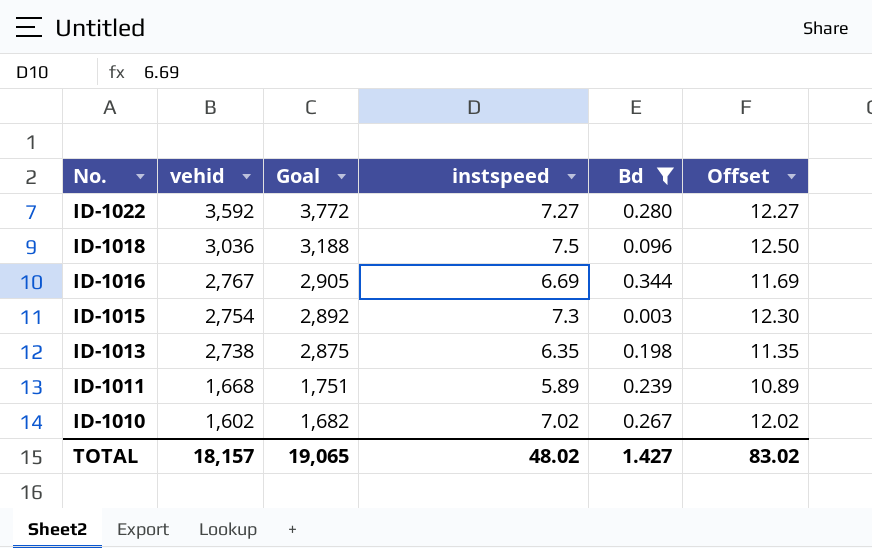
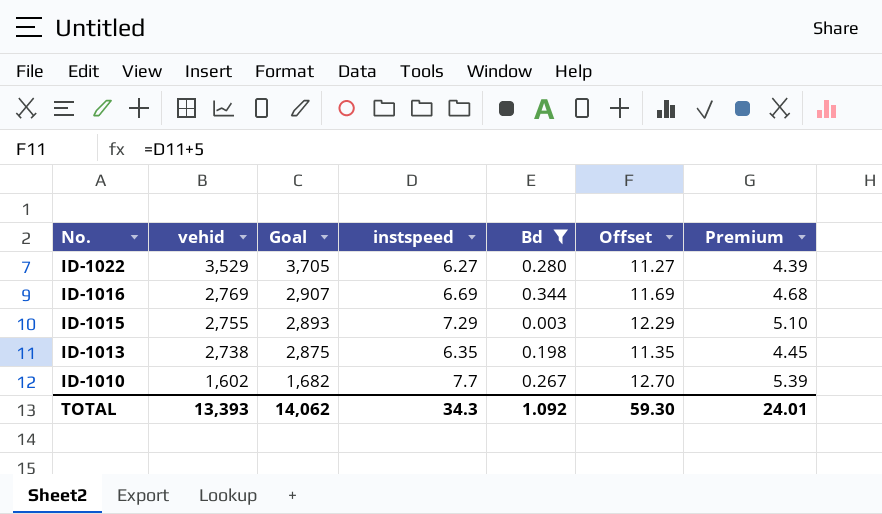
column Premium | formula: none -> [instspeed] * 0.7
row ID-1018: 3,036 | 3,188 | 7.5 | 0.096 | 12.50 -> none
row ID-1011: 1,668 | 1,751 | 5.89 | 0.239 | 10.89 -> none
ID-1022 | vehid: 3,592 -> 3,529
ID-1022 | Goal: 3,772 -> 3,705
ID-1022 | instspeed: 7.27 -> 6.27
ID-1022 | Offset: 12.27 -> 11.27
ID-1016 | vehid: 2,767 -> 2,769
ID-1016 | Goal: 2,905 -> 2,907
ID-1015 | vehid: 2,754 -> 2,755
ID-1015 | Goal: 2,892 -> 2,893
ID-1015 | instspeed: 7.3 -> 7.29
ID-1015 | Offset: 12.30 -> 12.29
ID-1010 | instspeed: 7.02 -> 7.7
ID-1010 | Offset: 12.02 -> 12.70
TOTAL | vehid: 18,157 -> 13,393
TOTAL | Goal: 19,065 -> 14,062
TOTAL | instspeed: 48.02 -> 34.3
TOTAL | Bd: 1.427 -> 1.092
TOTAL | Offset: 83.02 -> 59.30

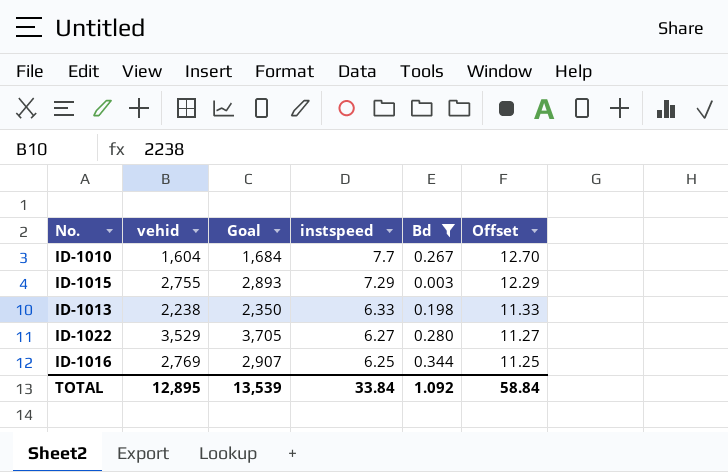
row order: No. descending -> instspeed descending
column Premium | formula: [instspeed] * 0.7 -> none
ID-1010 | vehid: 1,602 -> 1,604
ID-1010 | Goal: 1,682 -> 1,684
ID-1013 | vehid: 2,738 -> 2,238
ID-1013 | Goal: 2,875 -> 2,350
ID-1013 | instspeed: 6.35 -> 6.33
ID-1013 | Offset: 11.35 -> 11.33
ID-1016 | instspeed: 6.69 -> 6.25
ID-1016 | Offset: 11.69 -> 11.25
TOTAL | vehid: 13,393 -> 12,895
TOTAL | Goal: 14,062 -> 13,539
TOTAL | instspeed: 34.3 -> 33.84
TOTAL | Offset: 59.30 -> 58.84

